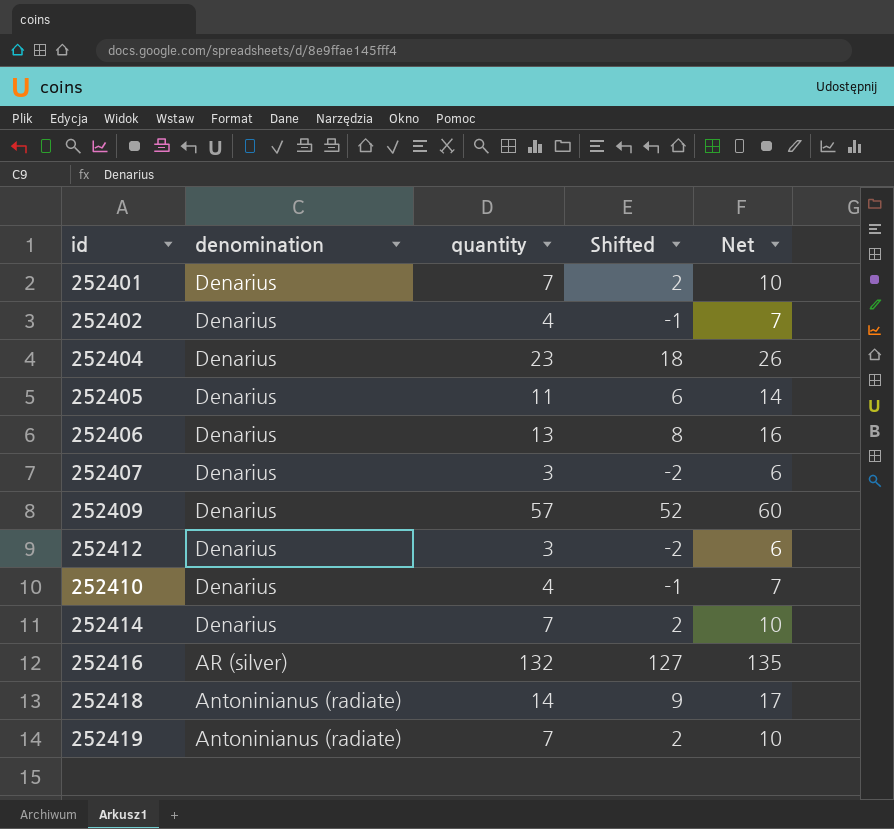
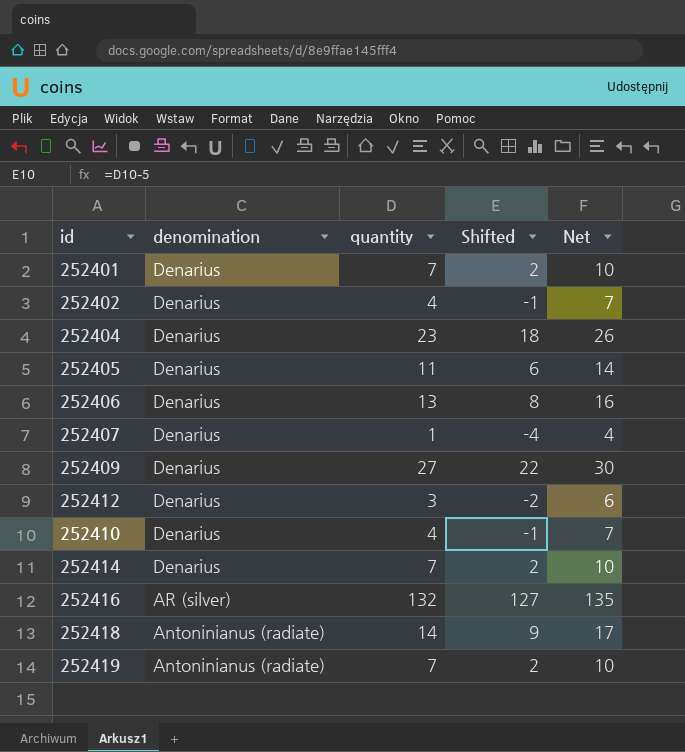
252407 | quantity: 3 -> 1
252407 | Shifted: -2 -> -4
252407 | Net: 6 -> 4
252409 | quantity: 57 -> 27
252409 | Shifted: 52 -> 22
252409 | Net: 60 -> 30

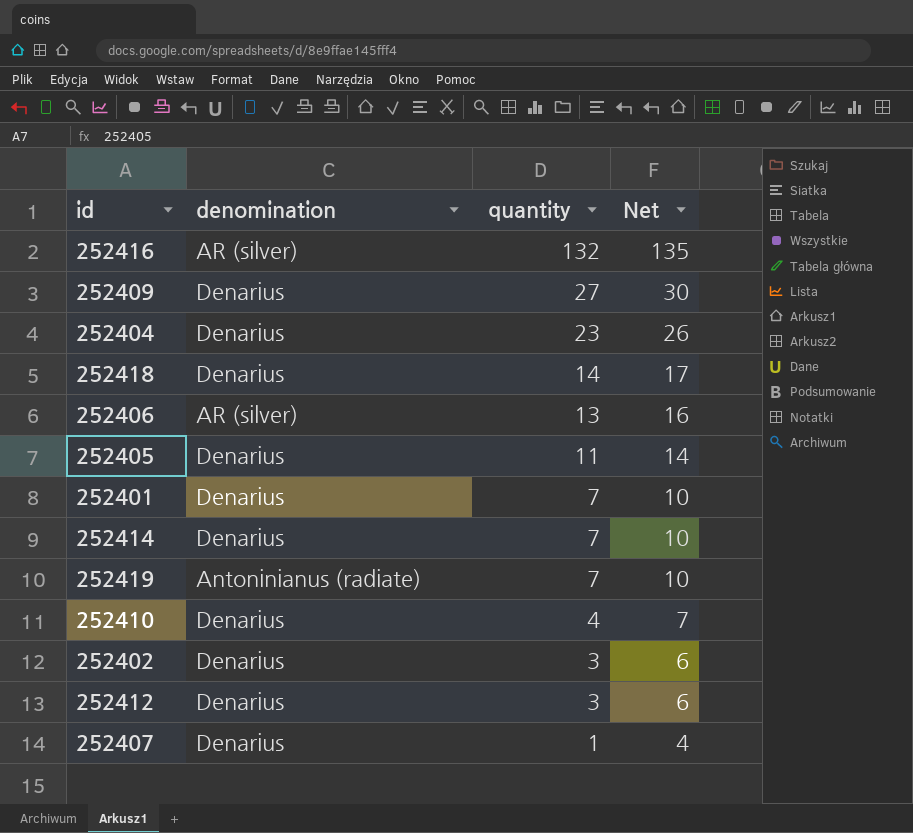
row order: denomination descending -> quantity descending
column Shifted | formula: [quantity] - 5 -> none
252418 | denomination: Antoninianus (radiate) -> Denarius
252406 | denomination: Denarius -> AR (silver)
252402 | quantity: 4 -> 3
252402 | Net: 7 -> 6

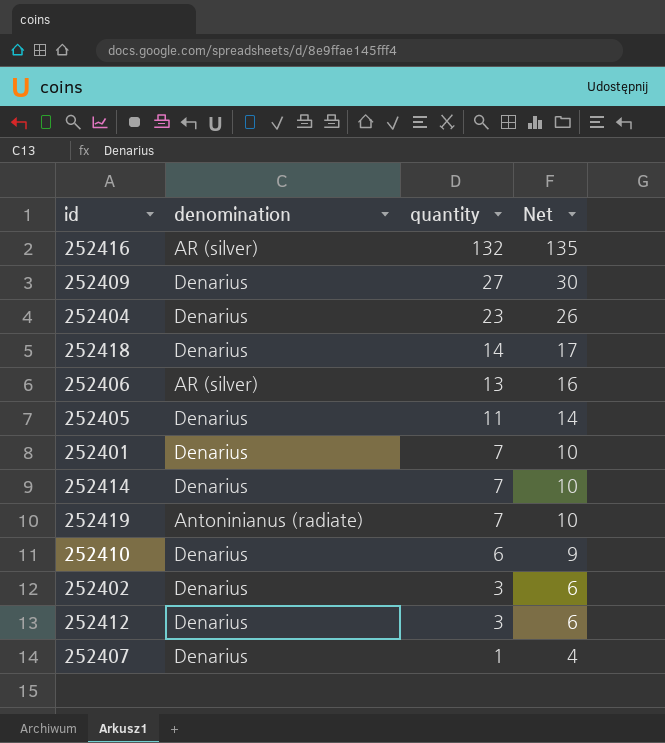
252410 | quantity: 4 -> 6
252410 | Net: 7 -> 9

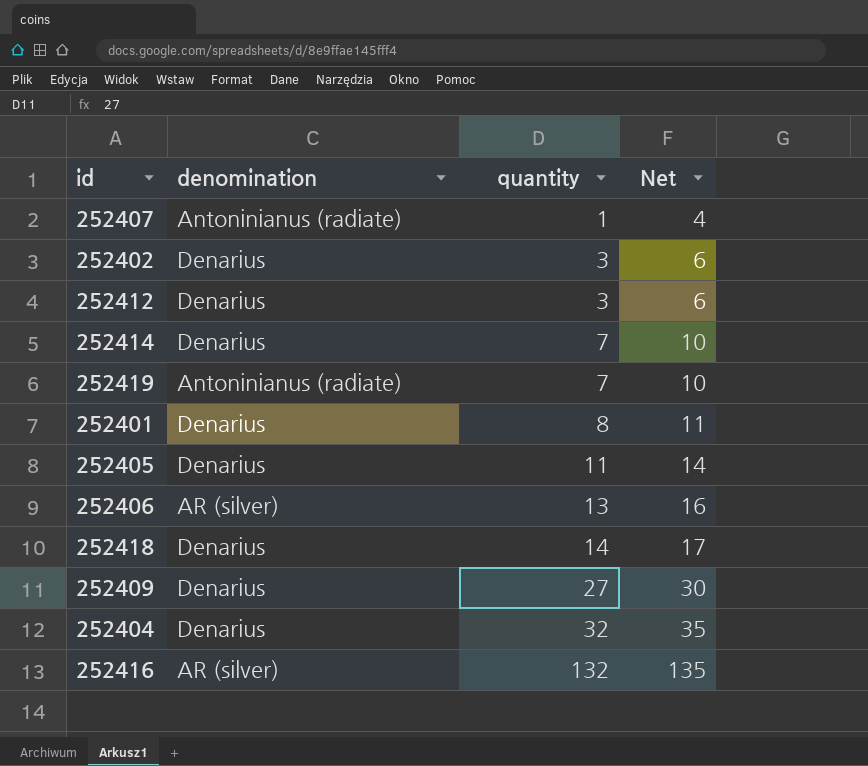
row order: quantity descending -> quantity ascending
row 252410: Denarius | 6 | 9 -> none
252407 | denomination: Denarius -> Antoninianus (radiate)
252401 | quantity: 7 -> 8
252401 | Net: 10 -> 11
252404 | quantity: 23 -> 32
252404 | Net: 26 -> 35

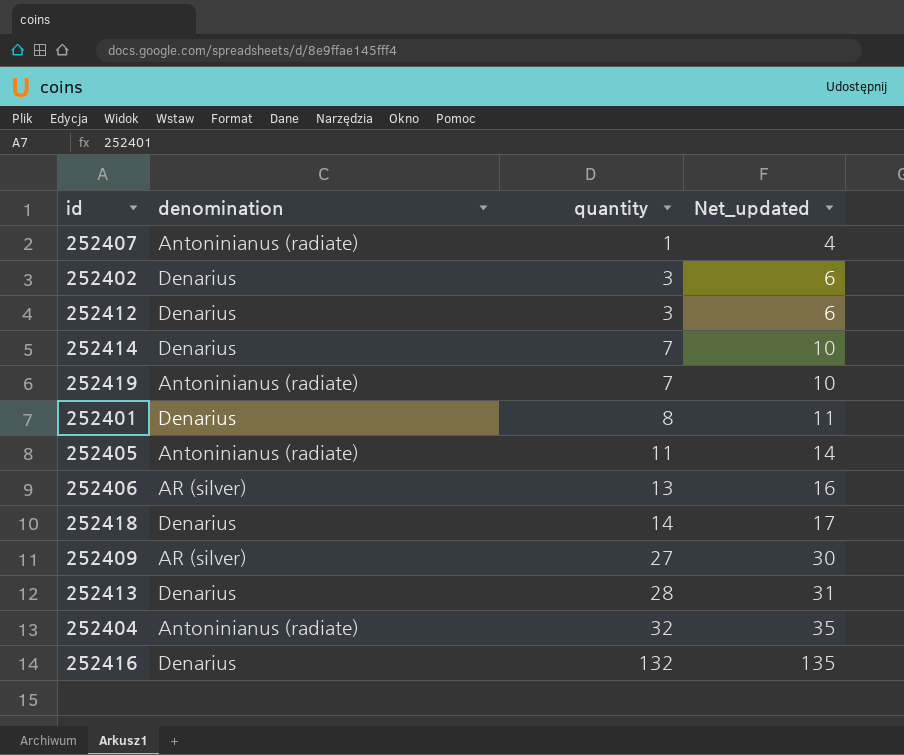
column name: Net -> Net_updated
252405 | denomination: Denarius -> Antoninianus (radiate)
252409 | denomination: Denarius -> AR (silver)
row 252413: none -> Denarius | 28 | 31
252404 | denomination: Denarius -> Antoninianus (radiate)
252416 | denomination: AR (silver) -> Denarius

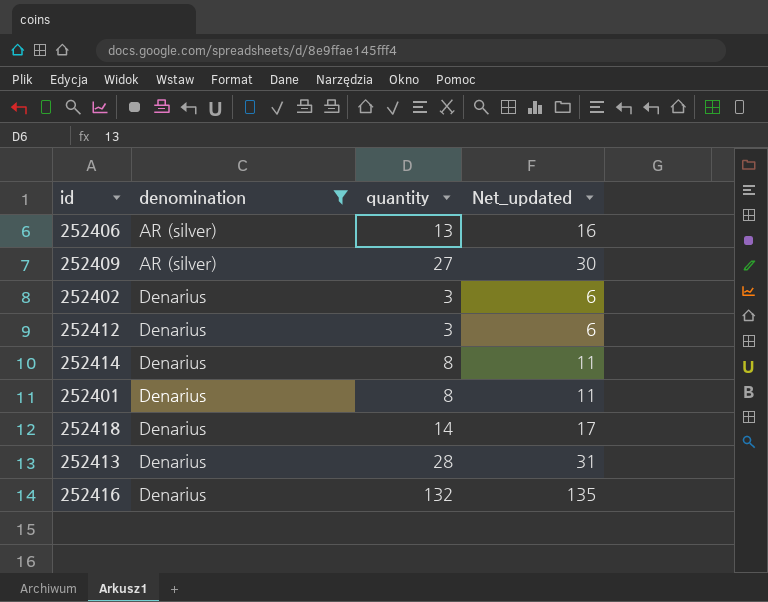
filter: none -> denomination != Antoninianus (radiate)
row order: quantity ascending -> denomination ascending
252414 | quantity: 7 -> 8
252414 | Net_updated: 10 -> 11

